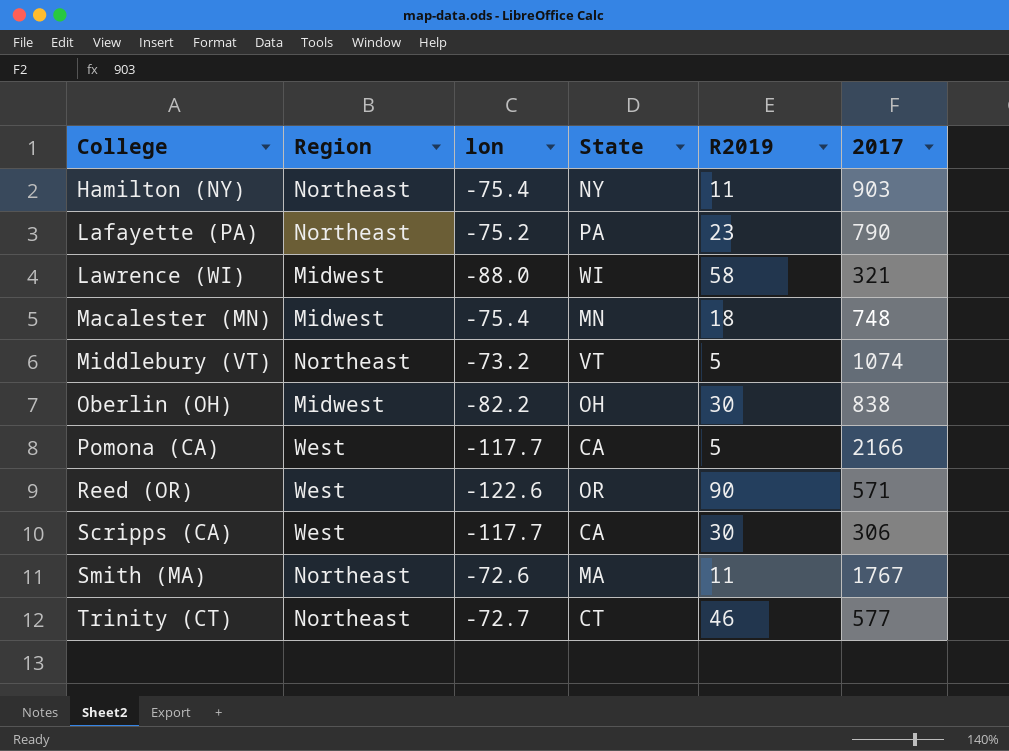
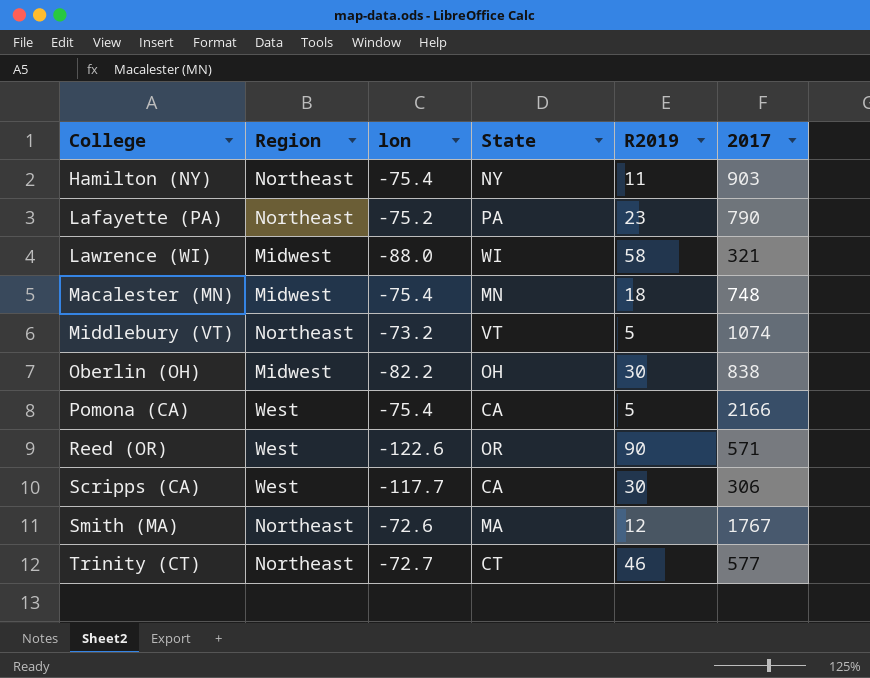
Pomona (CA) | lon: -117.7 -> -75.4
Smith (MA) | R2019: 11 -> 12

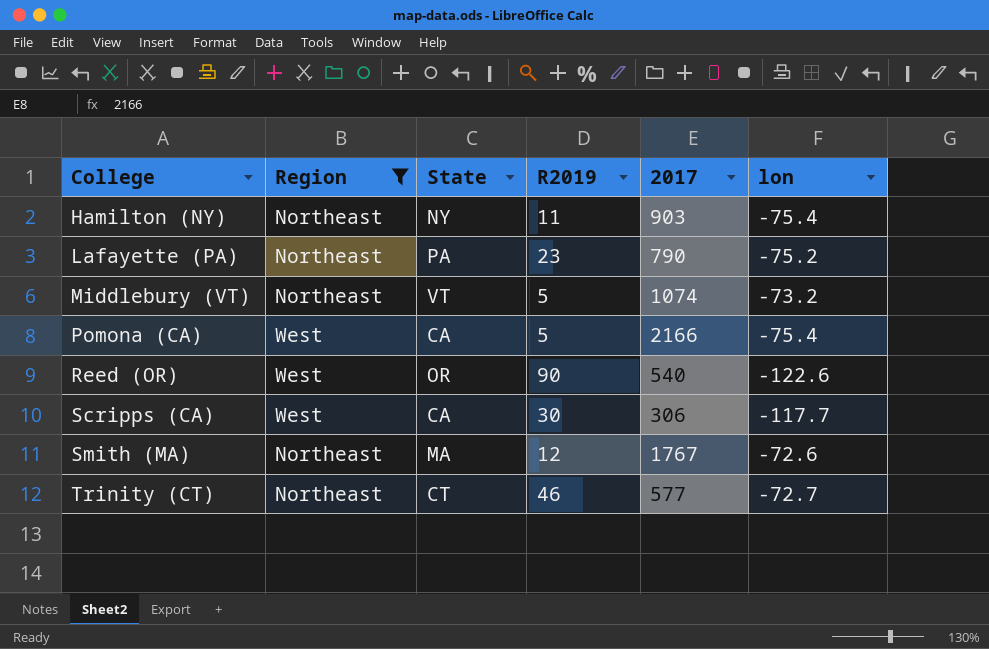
filter: none -> Region != Midwest
column lon | position: 3 -> 6
Reed (OR) | 2017: 571 -> 540

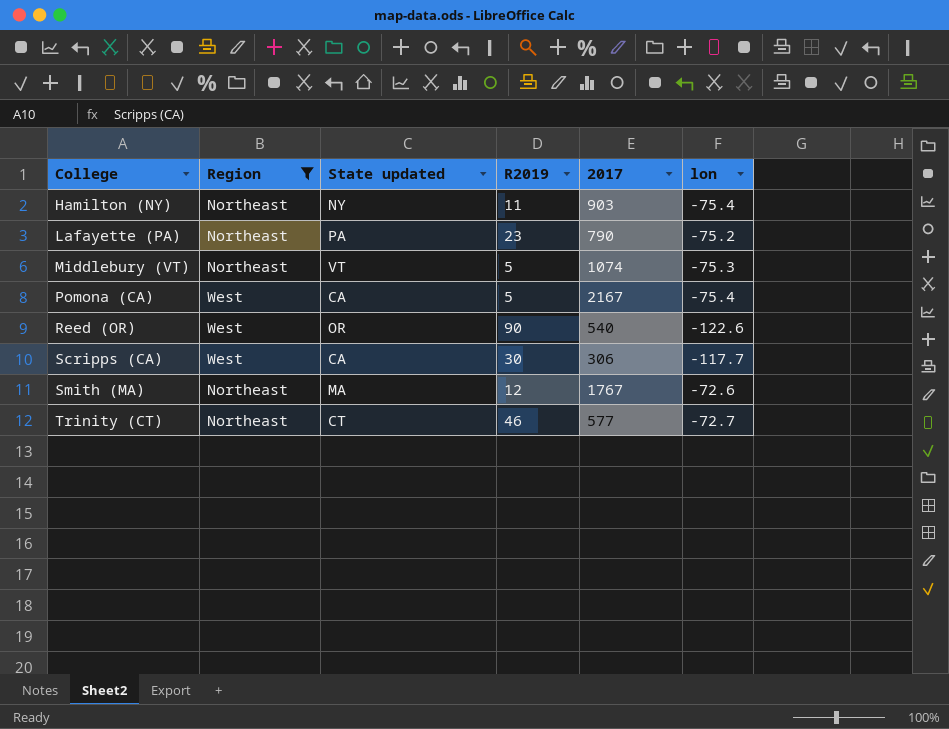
column name: State -> State updated
Middlebury (VT) | lon: -73.2 -> -75.3
Pomona (CA) | 2017: 2166 -> 2167

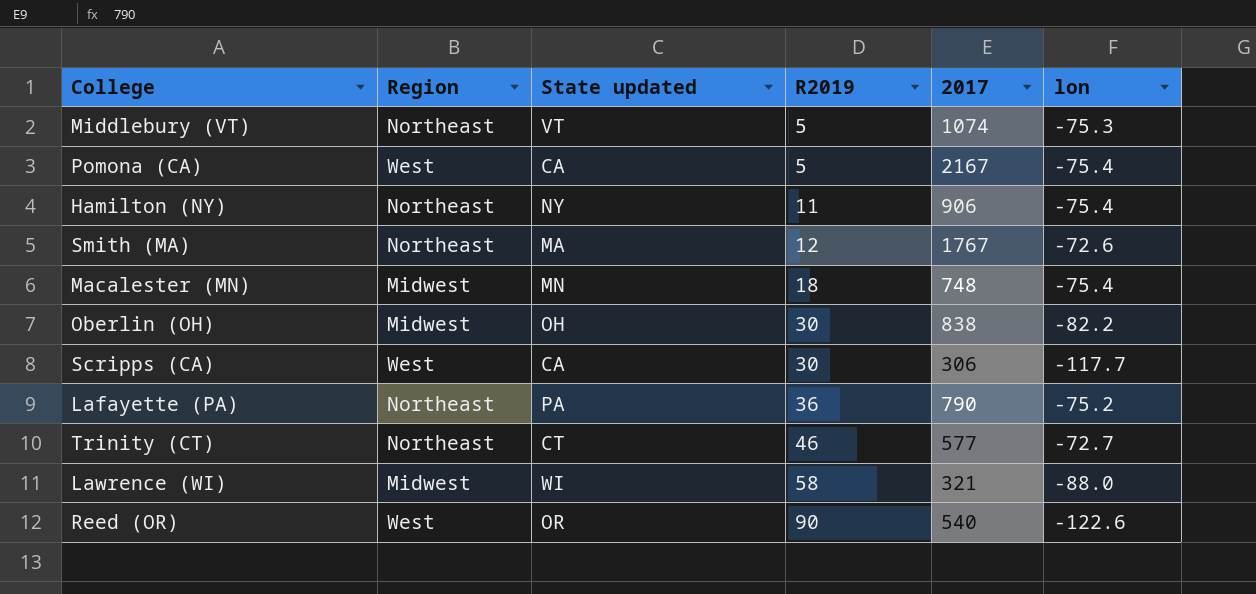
filter: Region != Midwest -> none
row order: College ascending -> R2019 ascending
Hamilton (NY) | 2017: 903 -> 906
Lafayette (PA) | R2019: 23 -> 36

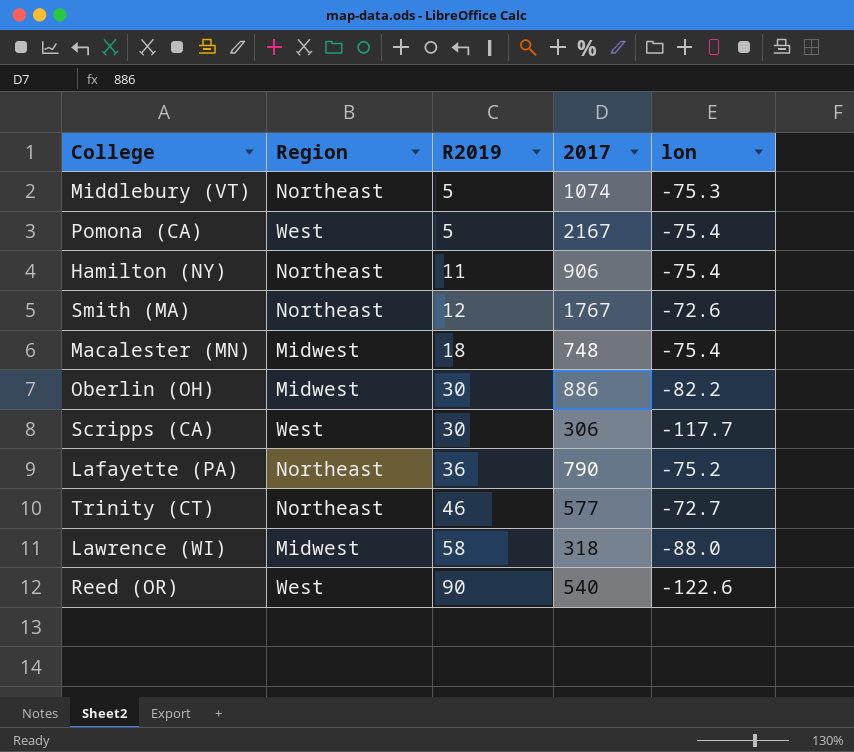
column State updated | position: 3 -> none
Oberlin (OH) | 2017: 838 -> 886
Lawrence (WI) | 2017: 321 -> 318

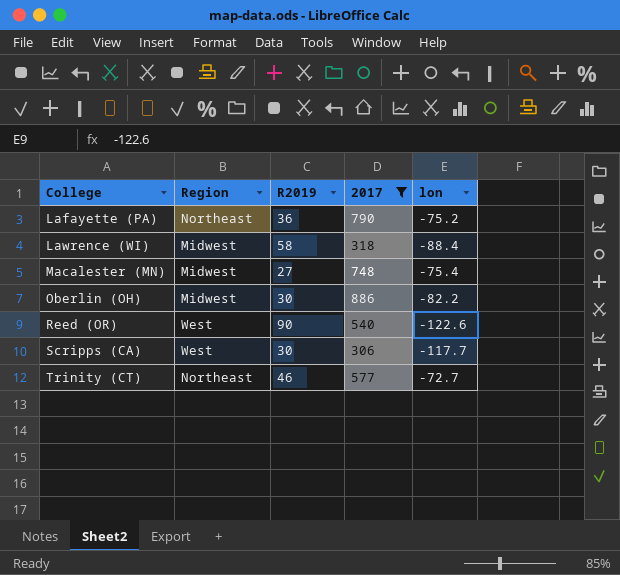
filter: none -> 2017 <= 886
row order: R2019 ascending -> College ascending
Lawrence (WI) | lon: -88.0 -> -88.4
Macalester (MN) | R2019: 18 -> 27

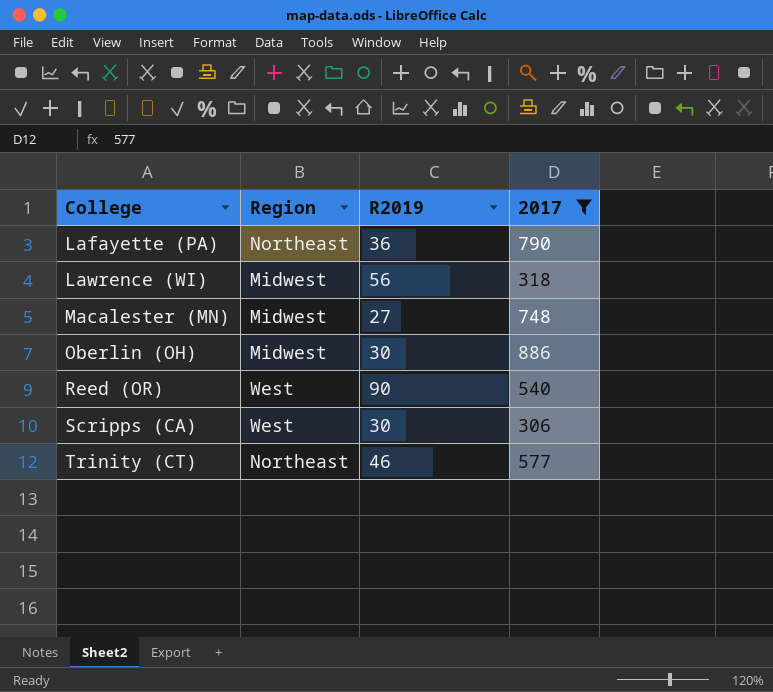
column lon | position: 5 -> none
Lawrence (WI) | R2019: 58 -> 56

